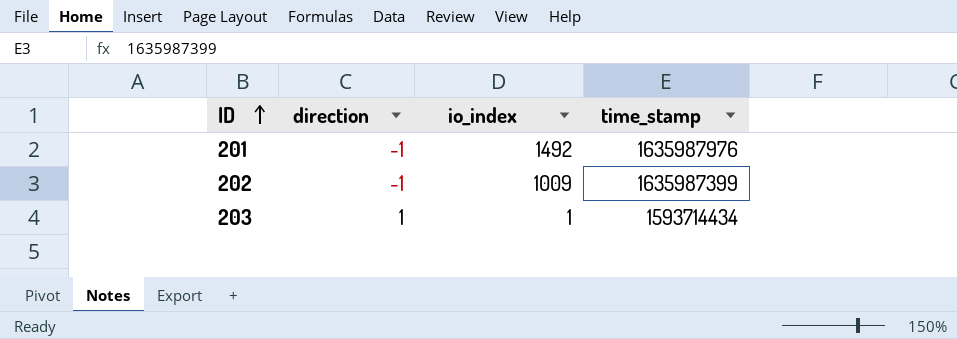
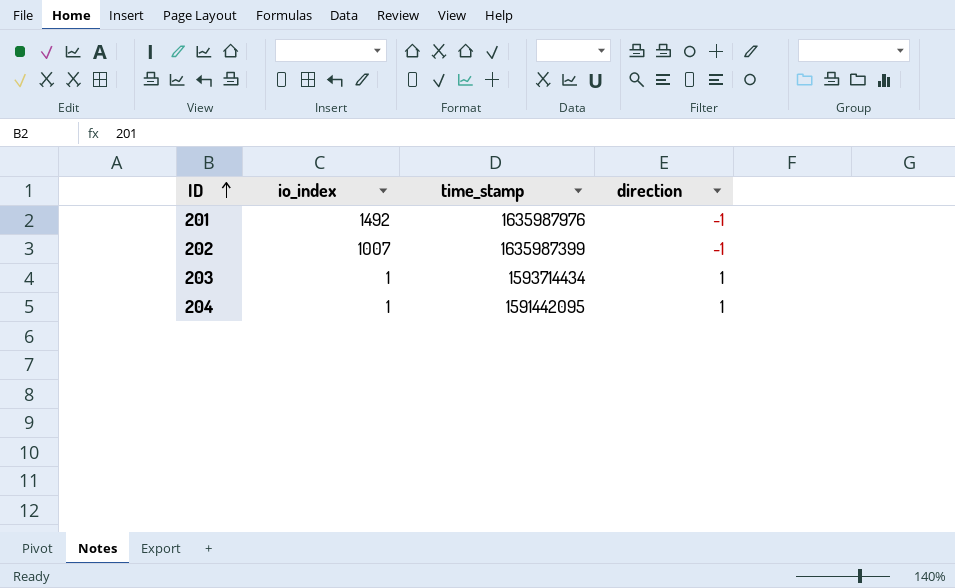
column direction | position: 2 -> 4
202 | io_index: 1009 -> 1007
row 204: none -> 1 | 1591442095 | 1

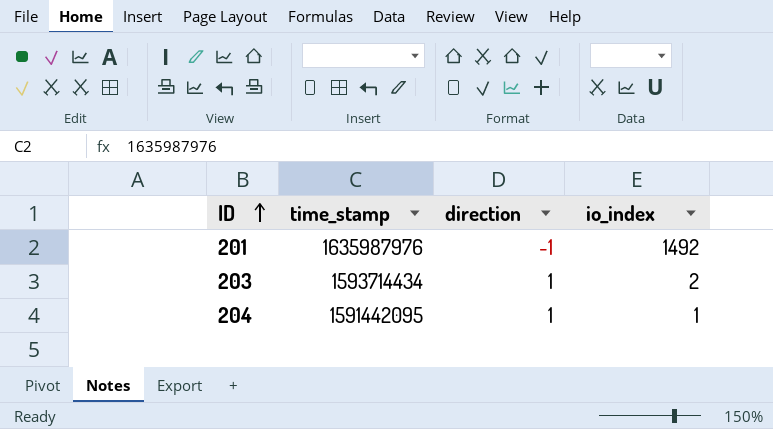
column io_index | position: 2 -> 4
row 202: 1007 | 1635987399 | -1 -> none
203 | io_index: 1 -> 2

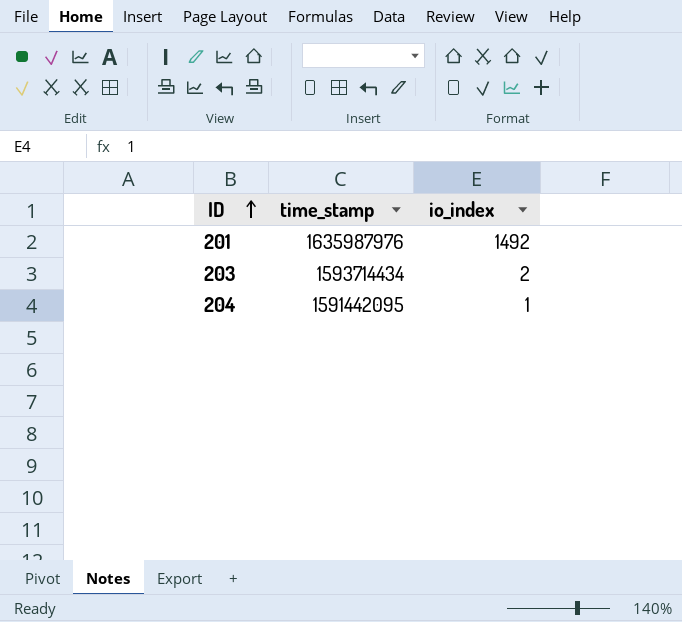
column direction | position: 3 -> none

